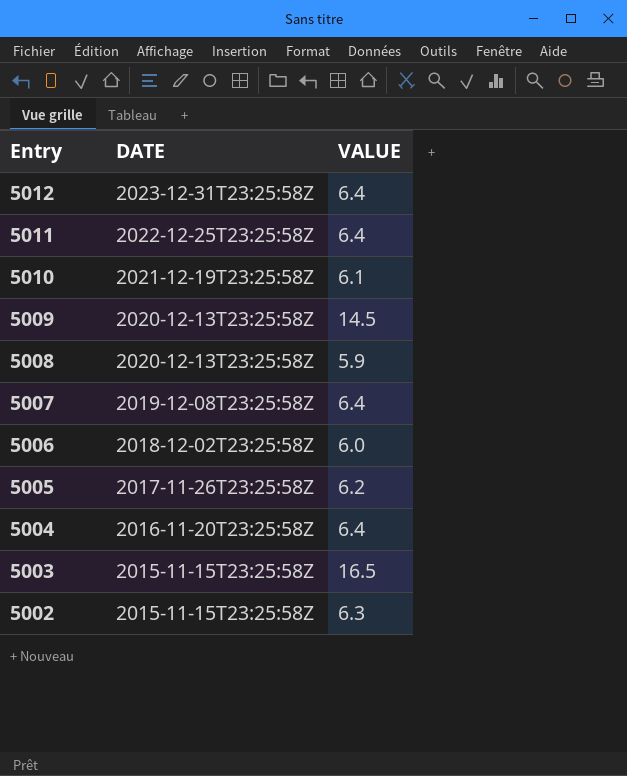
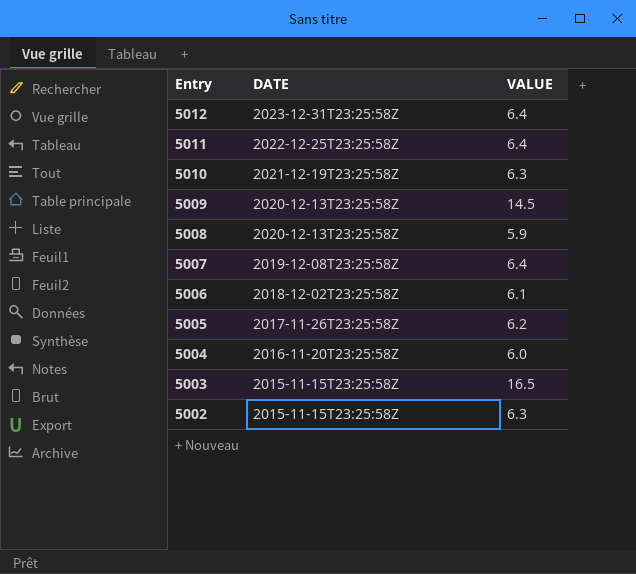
5010 | VALUE: 6.1 -> 6.3
5006 | VALUE: 6.0 -> 6.1
5004 | VALUE: 6.4 -> 6.0

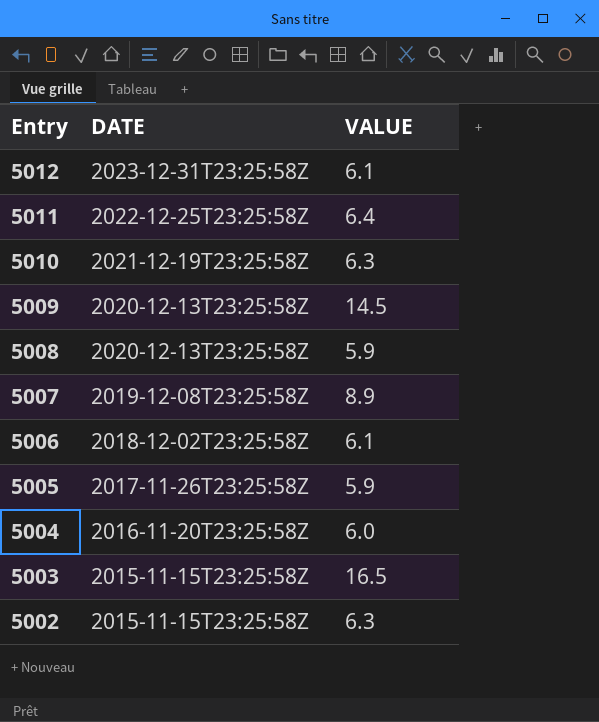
5012 | VALUE: 6.4 -> 6.1
5007 | VALUE: 6.4 -> 8.9
5005 | VALUE: 6.2 -> 5.9

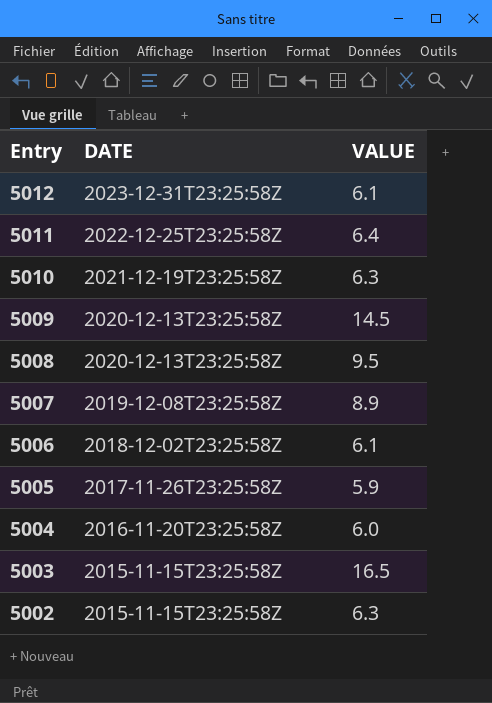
5008 | VALUE: 5.9 -> 9.5

